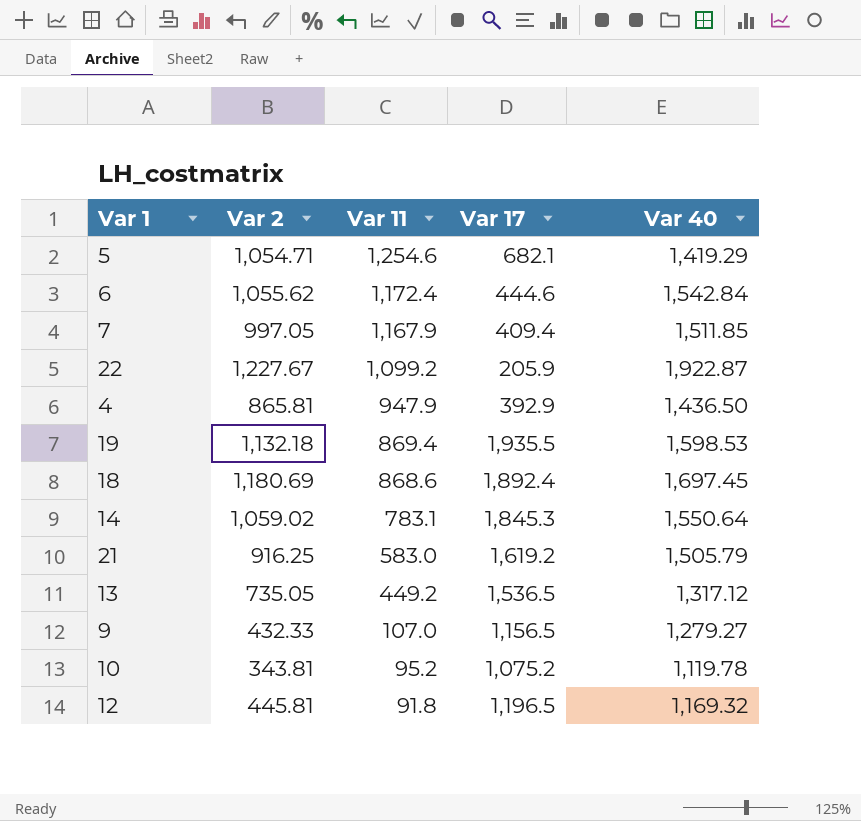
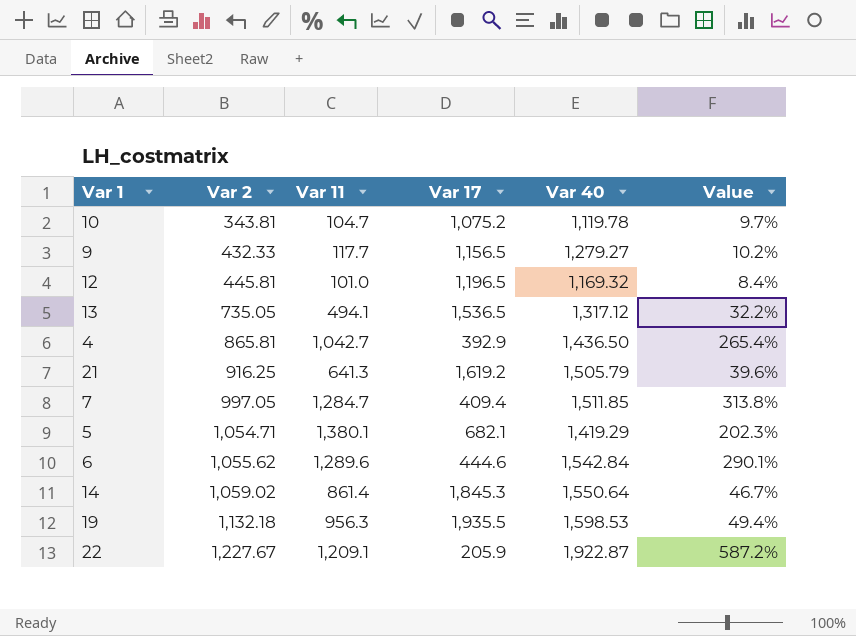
row order: Var 11 descending -> Var 2 ascending
column Value | formula: none -> [Var 11] / [Var 17]
row 18: 1,180.69 | 868.6 | 1,892.4 | 1,697.45 -> none
10 | Var 11: 95.2 -> 104.7
9 | Var 11: 107.0 -> 117.7
12 | Var 11: 91.8 -> 101.0
13 | Var 11: 449.2 -> 494.1
4 | Var 11: 947.9 -> 1,042.7
21 | Var 11: 583.0 -> 641.3
7 | Var 11: 1,167.9 -> 1,284.7
5 | Var 11: 1,254.6 -> 1,380.1
6 | Var 11: 1,172.4 -> 1,289.6
14 | Var 11: 783.1 -> 861.4
19 | Var 11: 869.4 -> 956.3
22 | Var 11: 1,099.2 -> 1,209.1

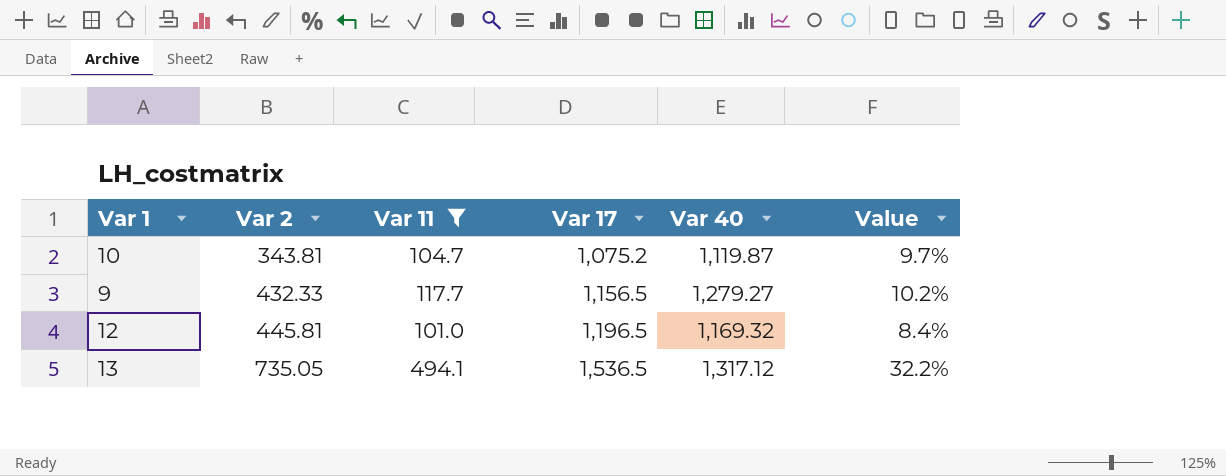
filter: none -> Var 11 <= 494.1
10 | Var 40: 1,119.78 -> 1,119.87

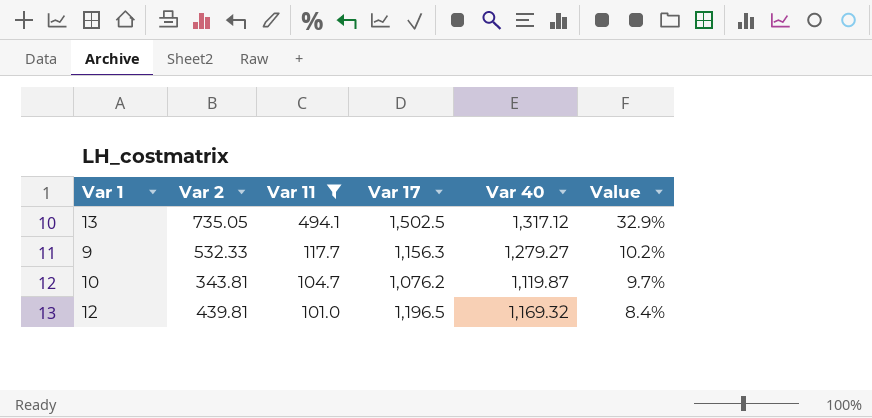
row order: Var 2 ascending -> Var 11 descending
13 | Var 17: 1,536.5 -> 1,502.5
13 | Value: 32.2% -> 32.9%
9 | Var 2: 432.33 -> 532.33
9 | Var 17: 1,156.5 -> 1,156.3
10 | Var 17: 1,075.2 -> 1,076.2
12 | Var 2: 445.81 -> 439.81

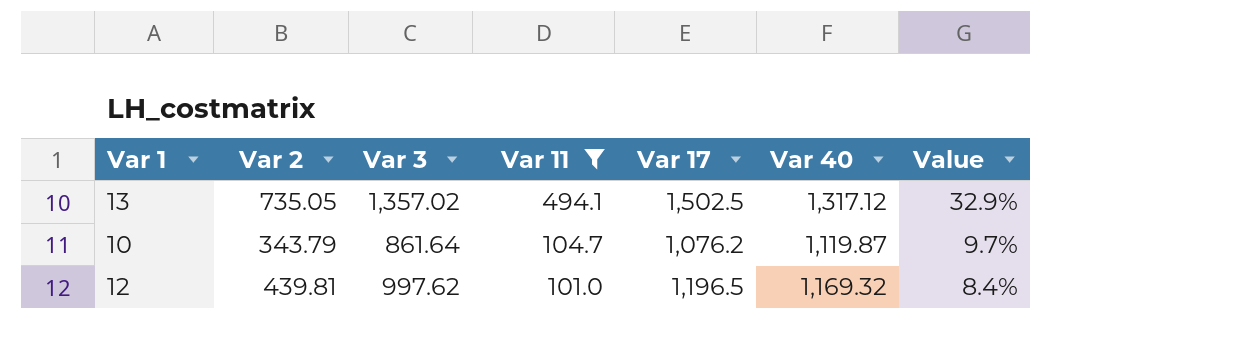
column Var 3 | position: none -> 3
row 9: 532.33 | 117.7 | 1,156.3 | 1,279.27 | 10.2% -> none
10 | Var 2: 343.81 -> 343.79

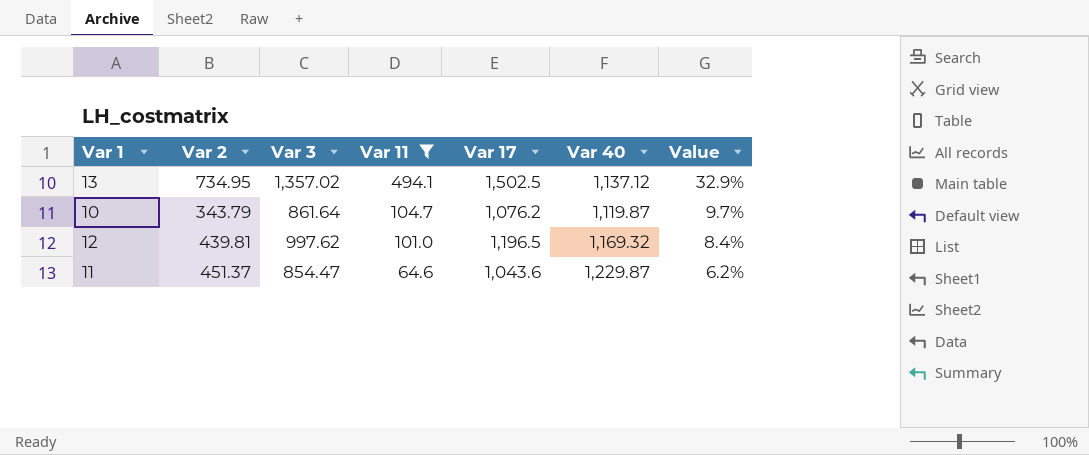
13 | Var 2: 735.05 -> 734.95
13 | Var 40: 1,317.12 -> 1,137.12
row 11: none -> 451.37 | 854.47 | 64.6 | 1,043.6 | 1,229.87 | 6.2%

